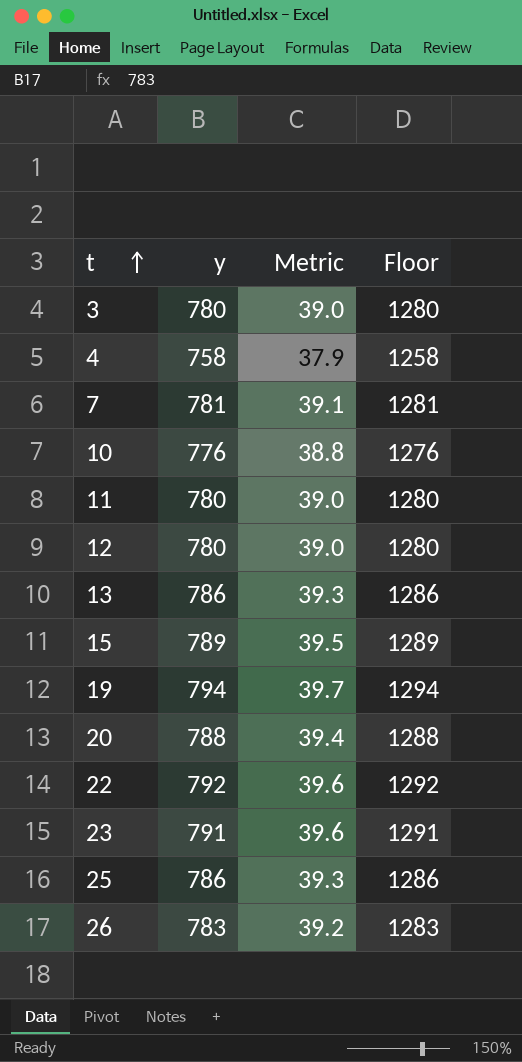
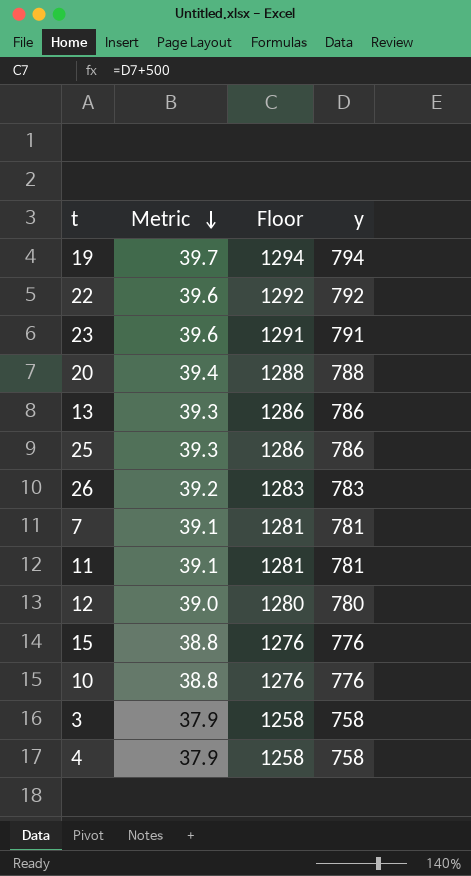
row order: t ascending -> Metric descending
column y | position: 2 -> 4
11 | Metric: 39.0 -> 39.1
11 | Floor: 1280 -> 1281
11 | y: 780 -> 781
15 | Metric: 39.5 -> 38.8
15 | Floor: 1289 -> 1276
15 | y: 789 -> 776
3 | Metric: 39.0 -> 37.9
3 | Floor: 1280 -> 1258
3 | y: 780 -> 758

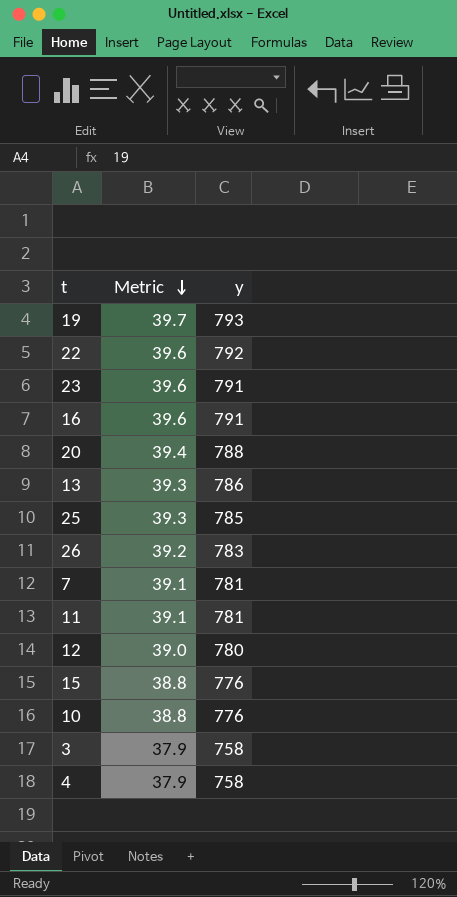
column Floor | formula: [y] + 500 -> none
19 | y: 794 -> 793
row 16: none -> 39.6 | 791
25 | y: 786 -> 785

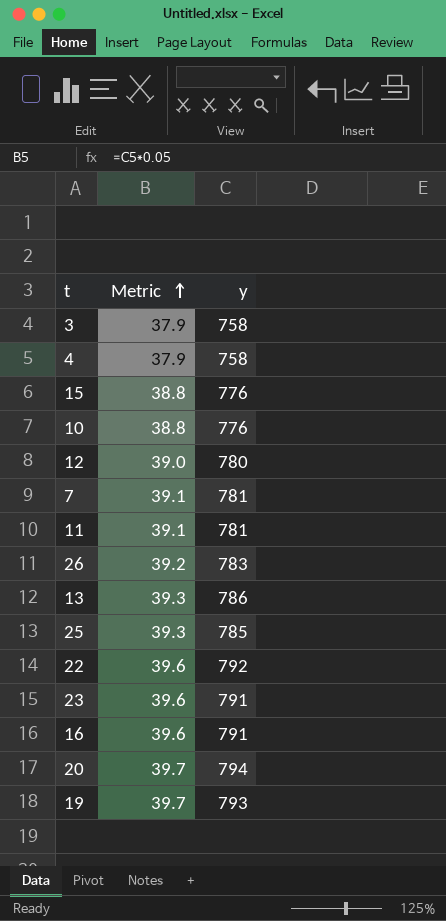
row order: Metric descending -> Metric ascending
20 | Metric: 39.4 -> 39.7
20 | y: 788 -> 794

